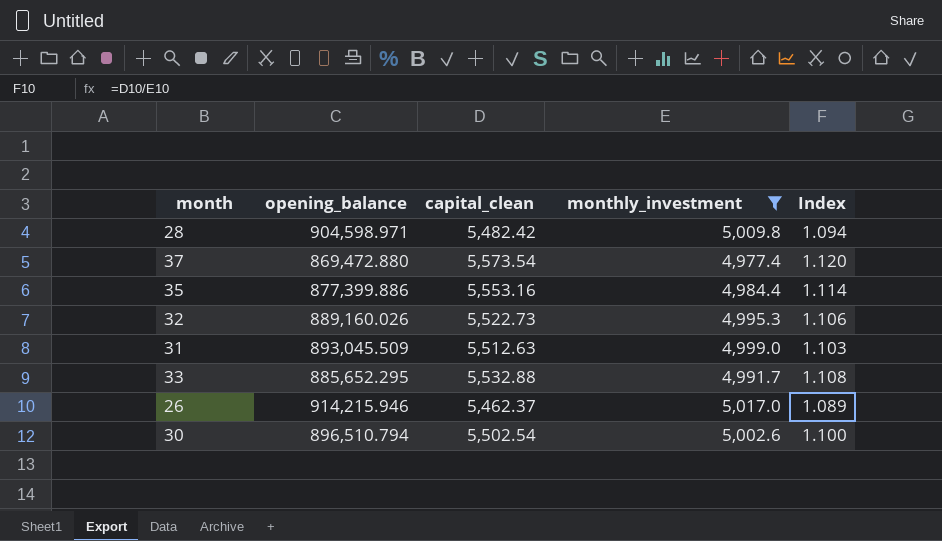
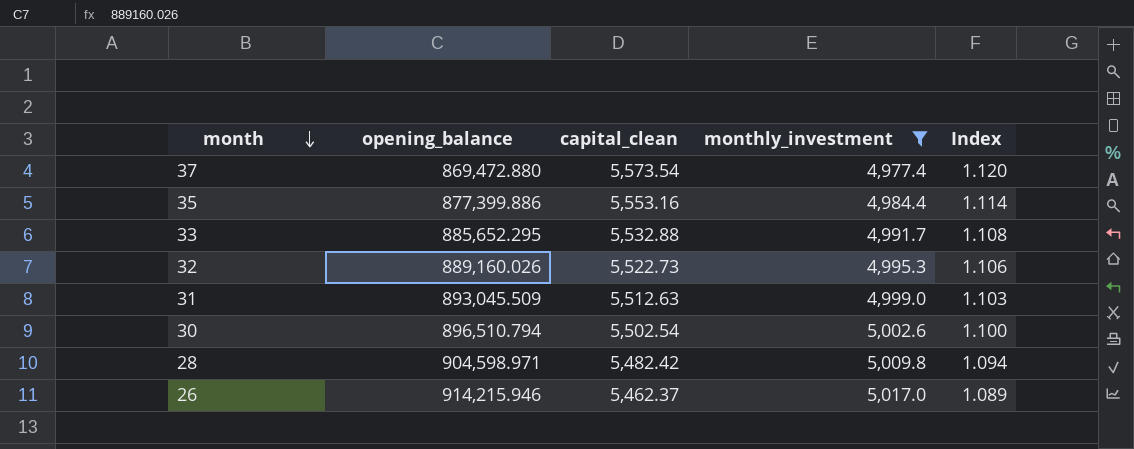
row order: none -> month descending

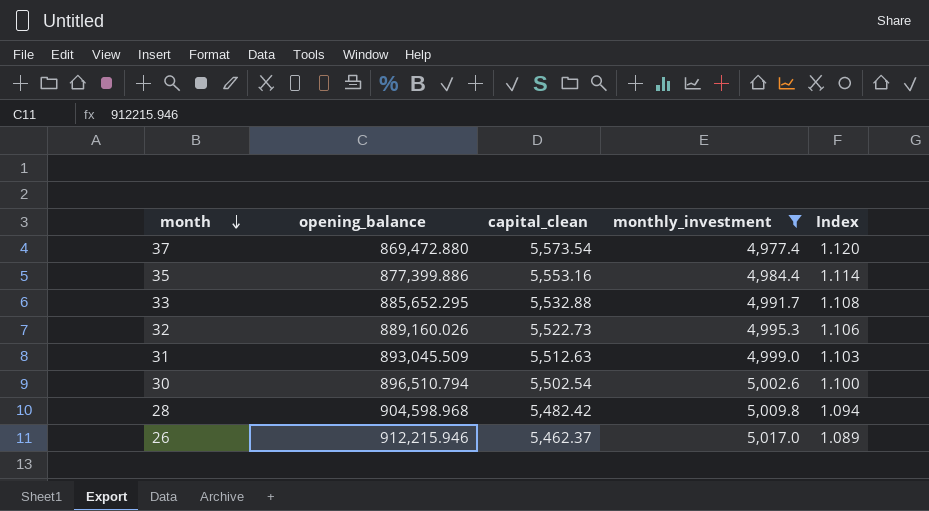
28 | opening_balance: 904,598.971 -> 904,598.968
26 | opening_balance: 914,215.946 -> 912,215.946

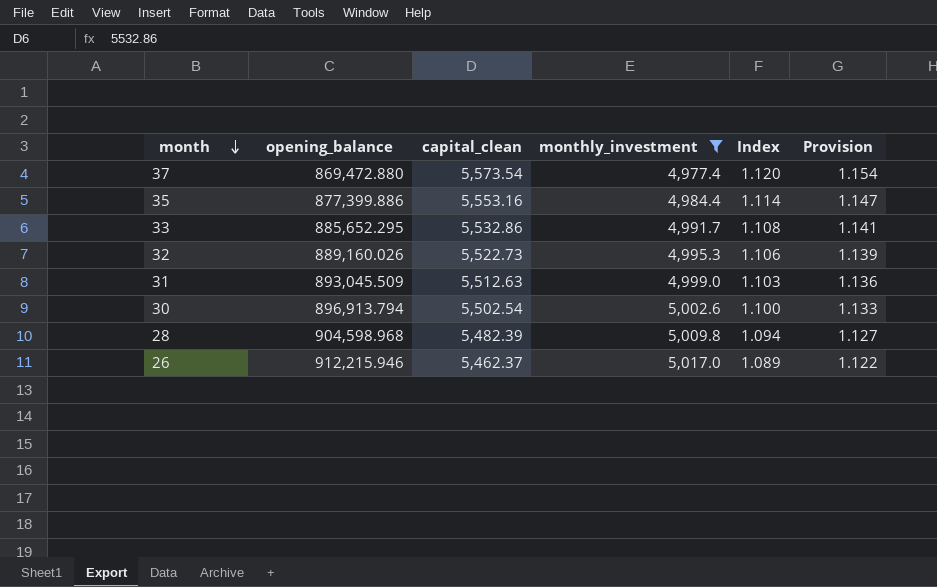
column Provision | formula: none -> [Index] * 1.03
33 | capital_clean: 5,532.88 -> 5,532.86
30 | opening_balance: 896,510.794 -> 896,913.794
28 | capital_clean: 5,482.42 -> 5,482.39

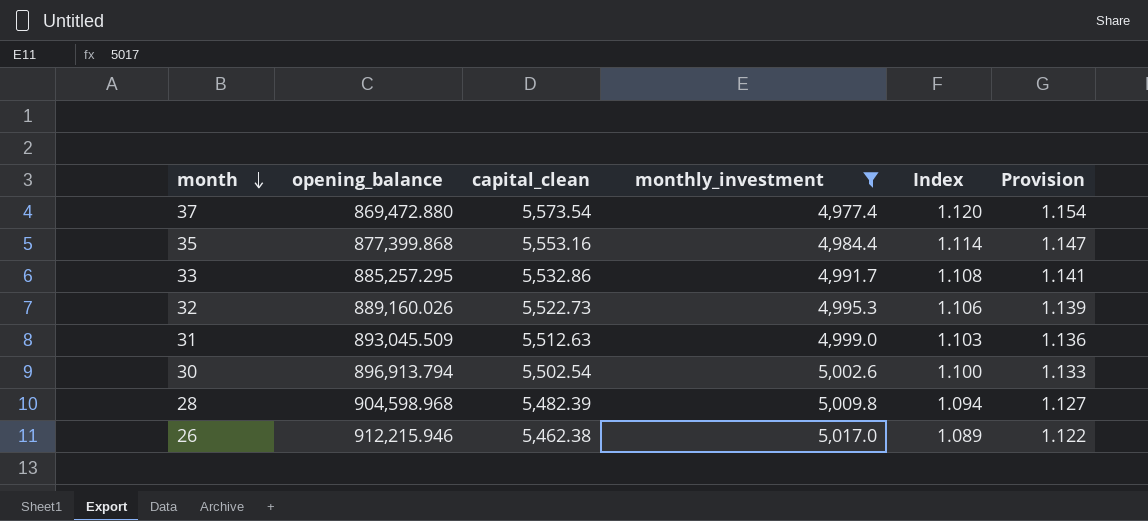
35 | opening_balance: 877,399.886 -> 877,399.868
33 | opening_balance: 885,652.295 -> 885,257.295
26 | capital_clean: 5,462.37 -> 5,462.38

